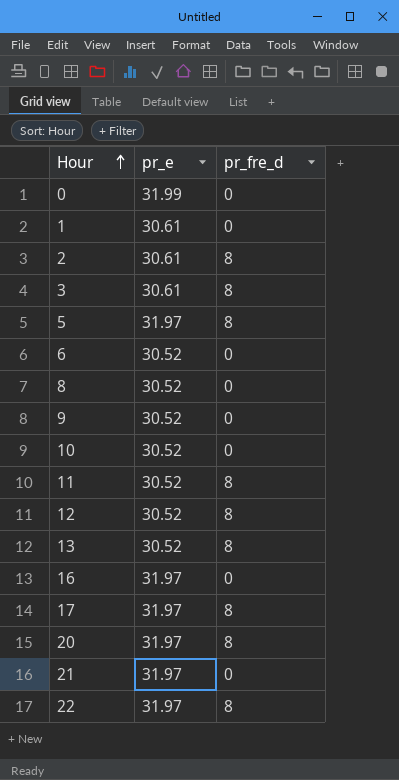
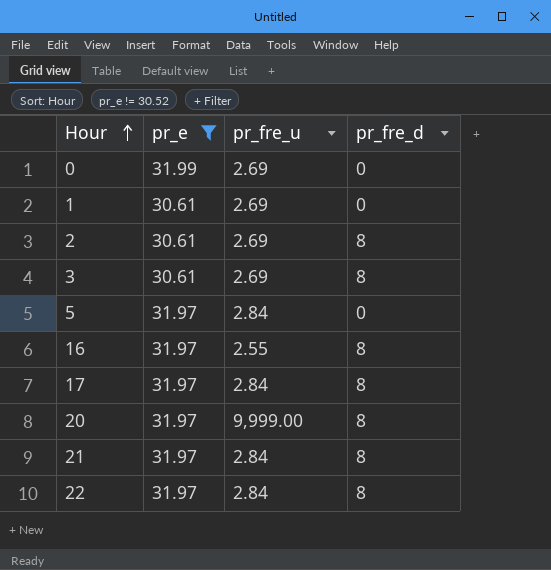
filter: none -> pr_e != 30.52
column pr_fre_u | position: none -> 3
5 | pr_fre_d: 8 -> 0
16 | pr_fre_d: 0 -> 8
21 | pr_fre_d: 0 -> 8

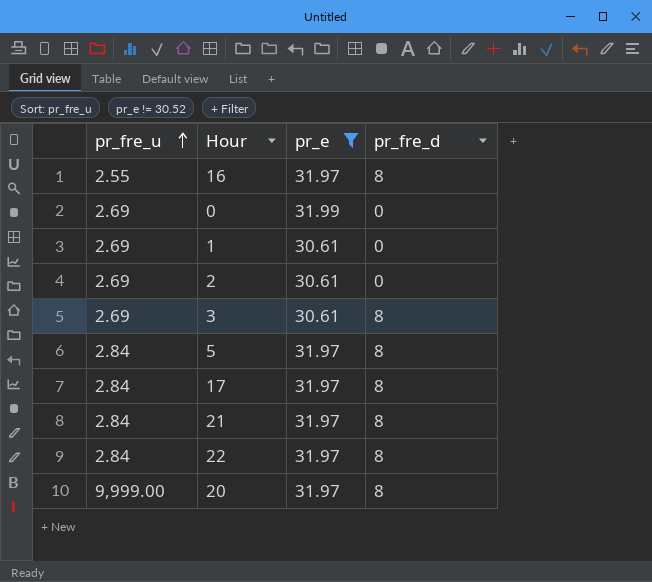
row order: Hour ascending -> pr_fre_u ascending
column pr_fre_u | position: 3 -> 1
2 | pr_fre_d: 8 -> 0
5 | pr_fre_d: 0 -> 8

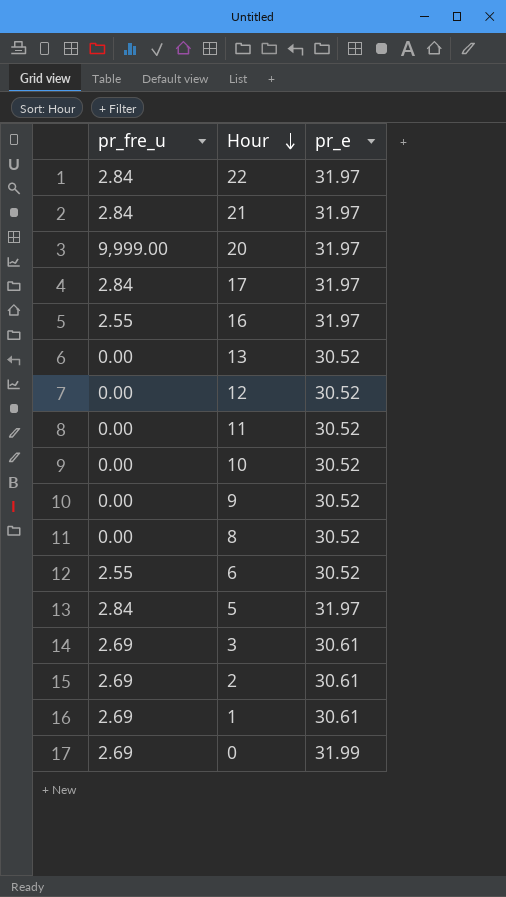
filter: pr_e != 30.52 -> none
row order: pr_fre_u ascending -> Hour descending
column pr_fre_d | position: 4 -> none

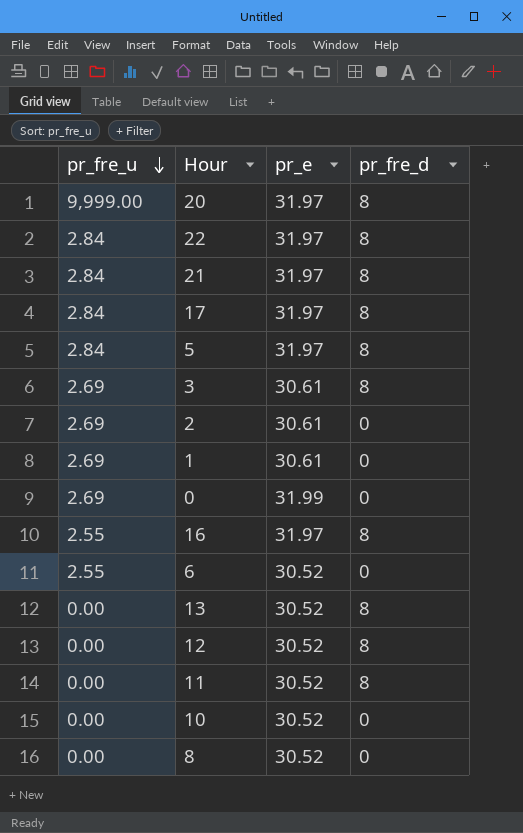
row order: Hour descending -> pr_fre_u descending
column pr_fre_d | position: none -> 4
row 9: 0.00 | 30.52 -> none

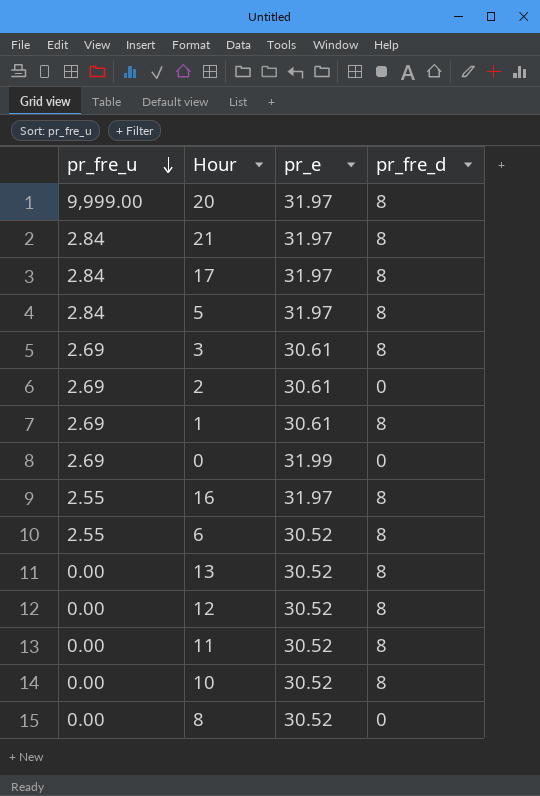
row 22: 2.84 | 31.97 | 8 -> none
1 | pr_fre_d: 0 -> 8
6 | pr_fre_d: 0 -> 8
10 | pr_fre_d: 0 -> 8

